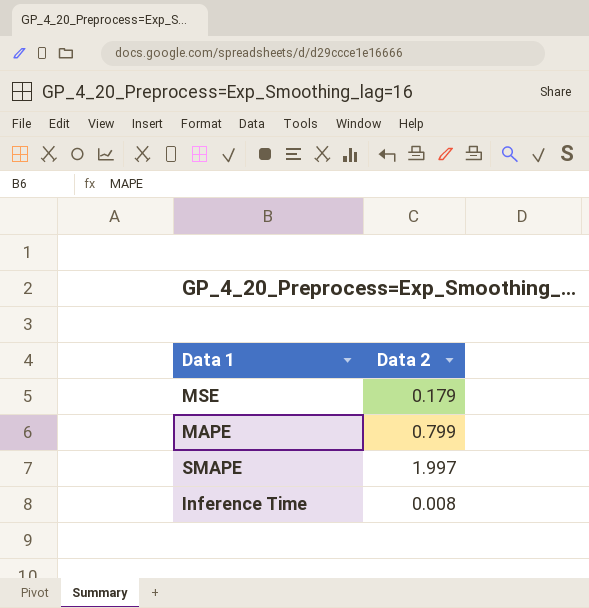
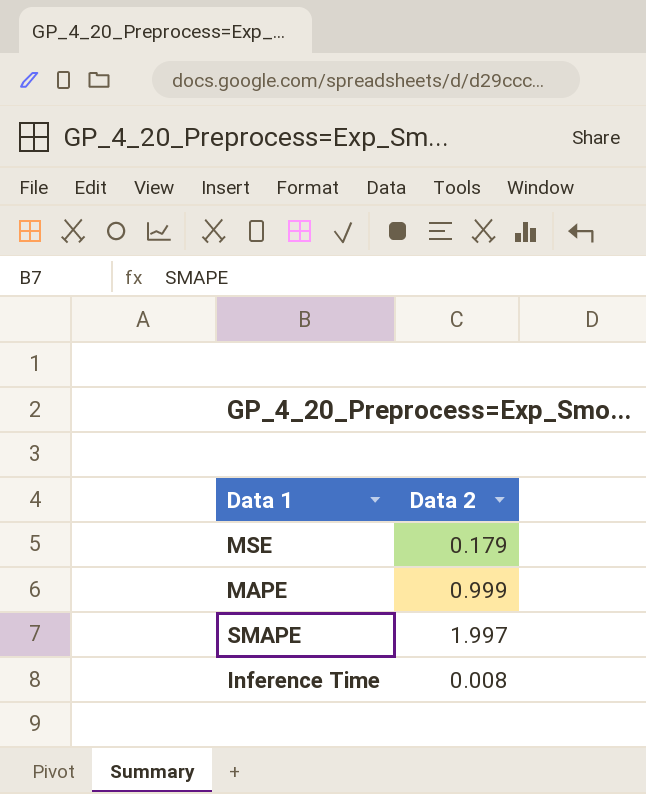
MAPE | Data 2: 0.799 -> 0.999

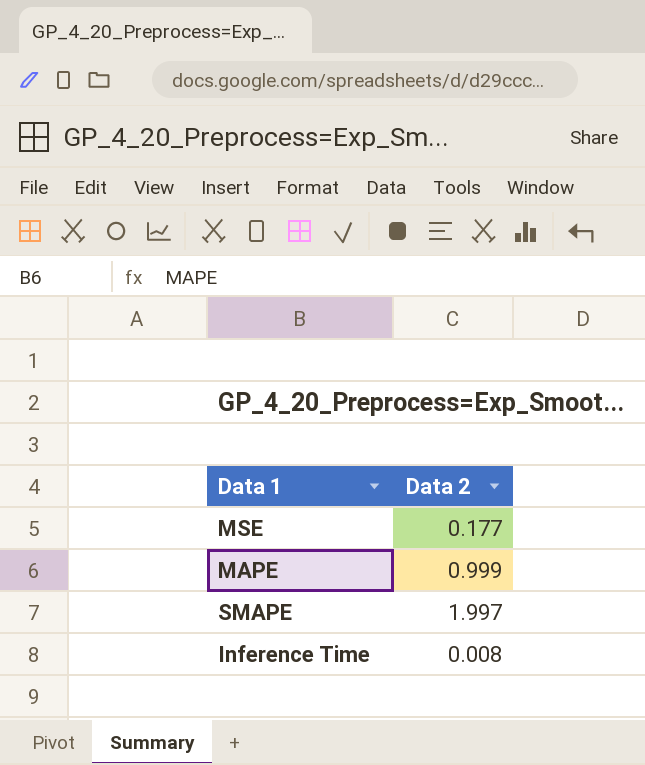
MSE | Data 2: 0.179 -> 0.177

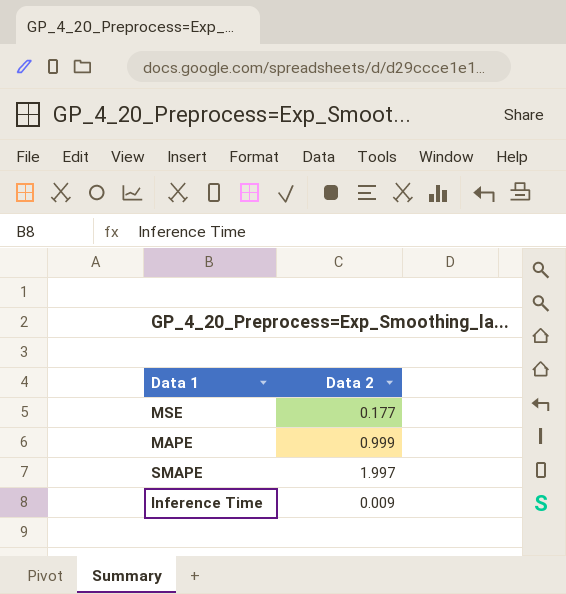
Inference Time | Data 2: 0.008 -> 0.009

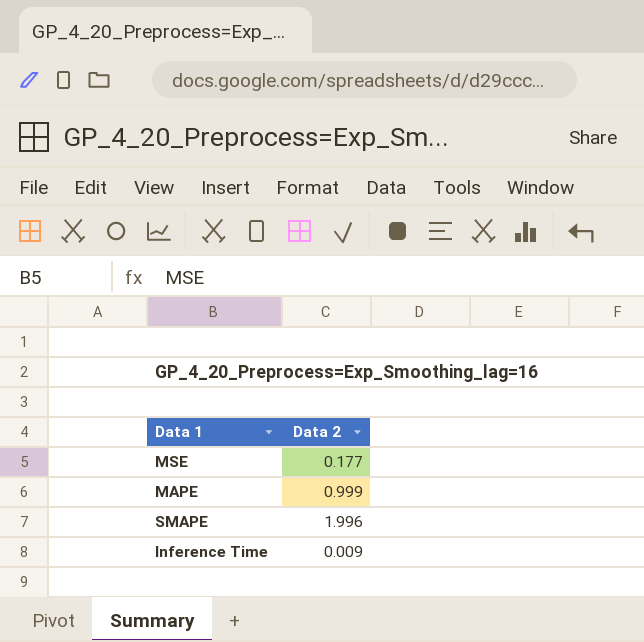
SMAPE | Data 2: 1.997 -> 1.996

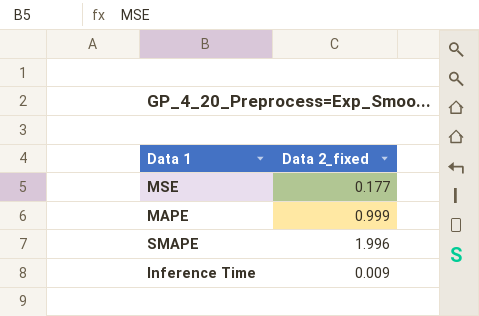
column name: Data 2 -> Data 2_fixed

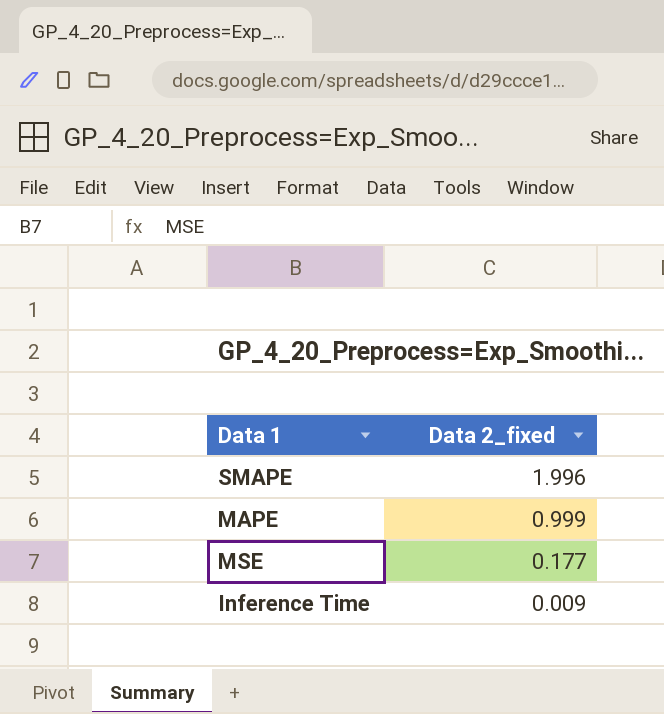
row order: none -> Data 2_fixed descending

